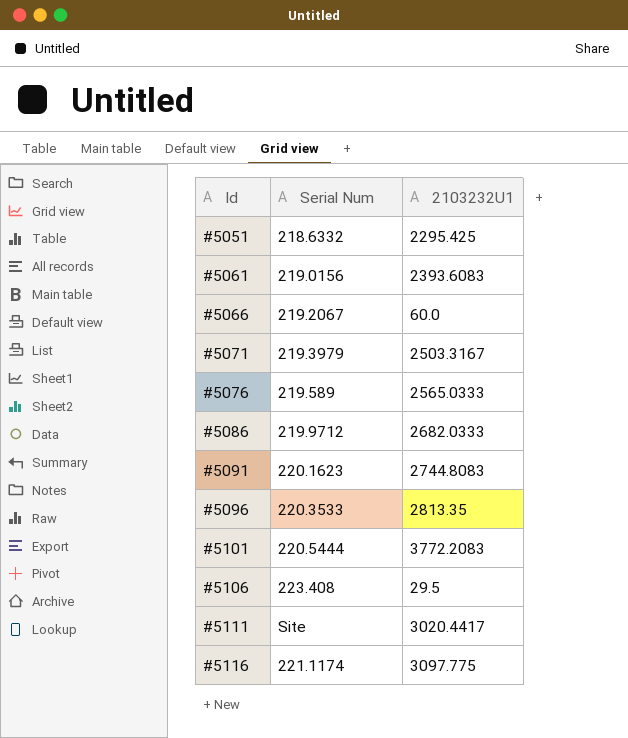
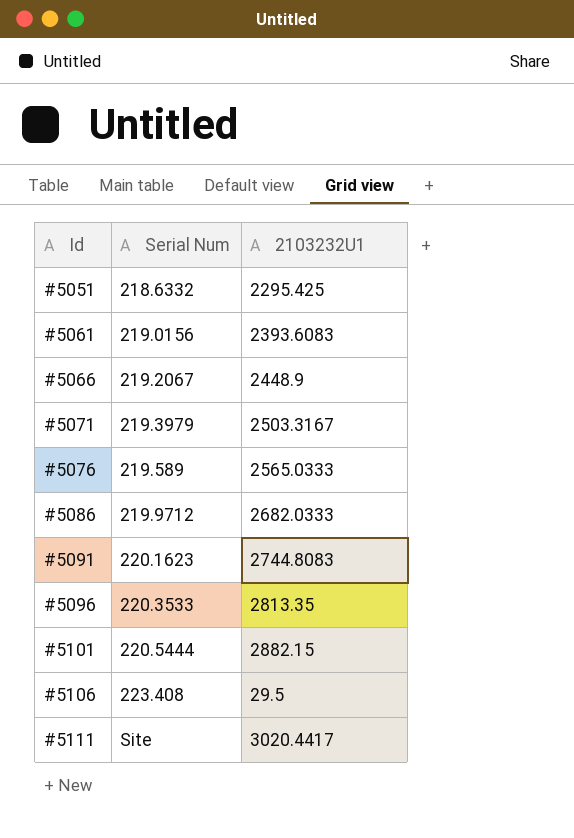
row #5116: 221.1174 | 3097.775 -> none
#5066 | 2103232U1: 60.0 -> 2448.9
#5101 | 2103232U1: 3772.2083 -> 2882.15

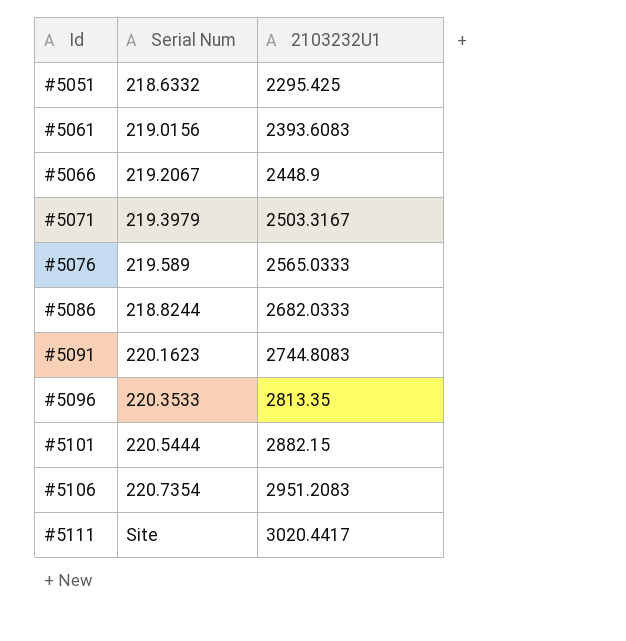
#5086 | Serial Num: 219.9712 -> 218.8244
#5106 | Serial Num: 223.408 -> 220.7354
#5106 | 2103232U1: 29.5 -> 2951.2083

